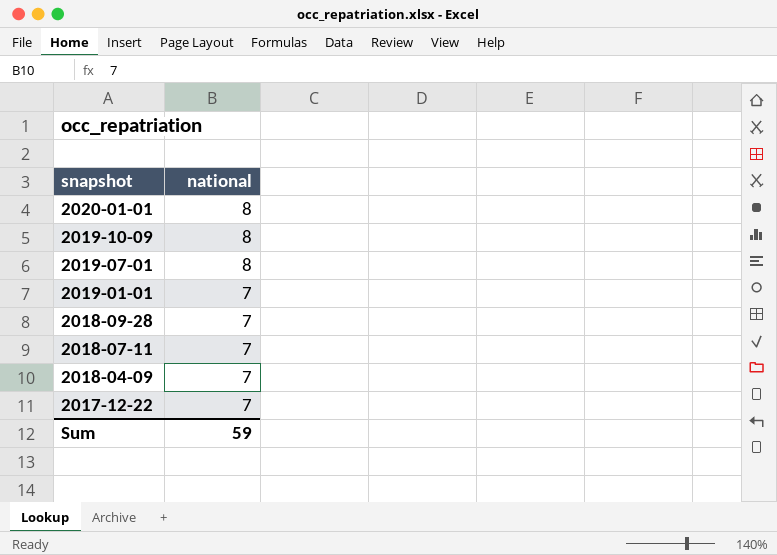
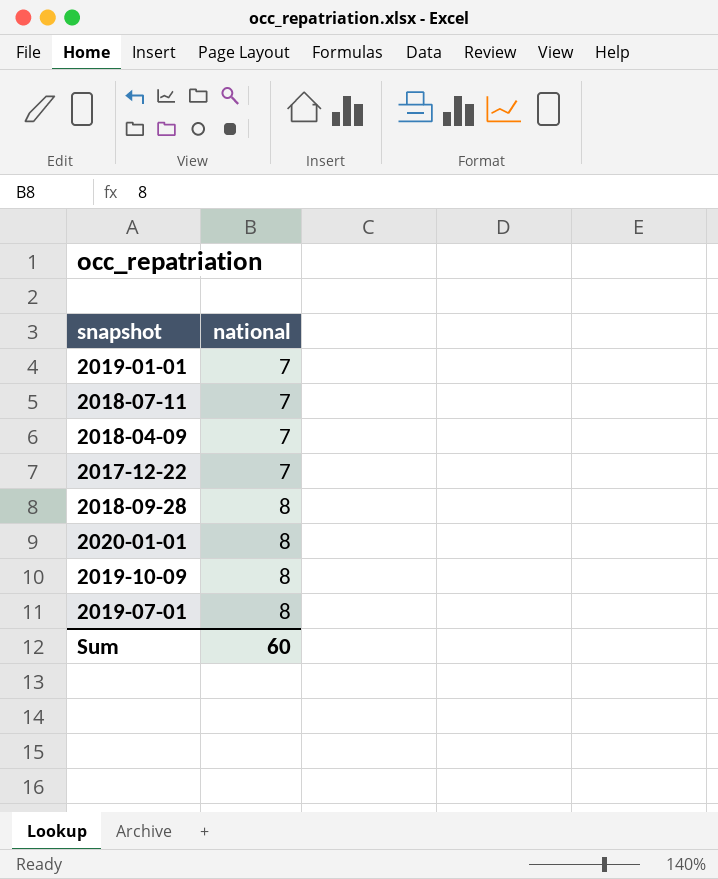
row order: snapshot descending -> national ascending
2018-09-28 | national: 7 -> 8
Sum | national: 59 -> 60

